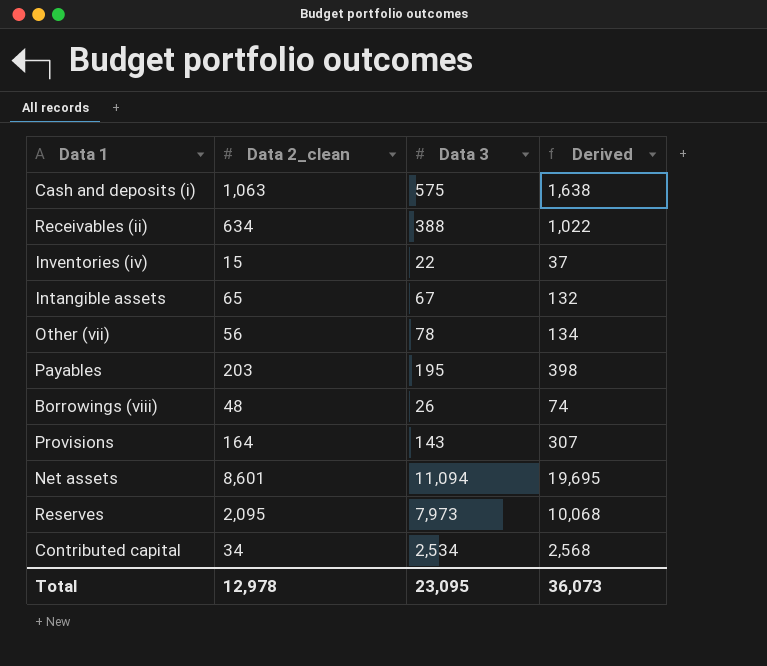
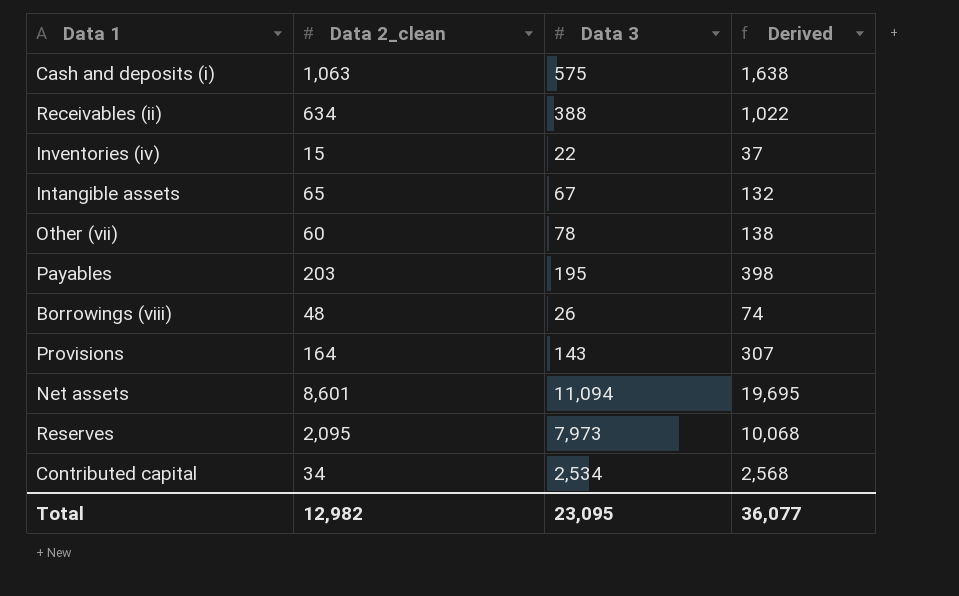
Other (vii) | Data 2_clean: 56 -> 60
Other (vii) | Derived: 134 -> 138
Total | Data 2_clean: 12,978 -> 12,982
Total | Derived: 36,073 -> 36,077

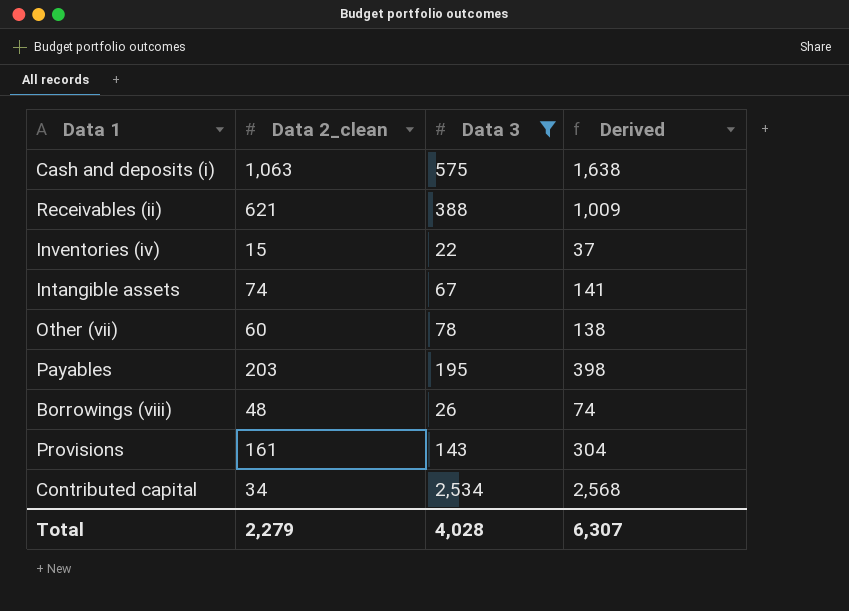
filter: none -> Data 3 <= 2,534
Receivables (ii) | Data 2_clean: 634 -> 621
Receivables (ii) | Derived: 1,022 -> 1,009
Intangible assets | Data 2_clean: 65 -> 74
Intangible assets | Derived: 132 -> 141
Provisions | Data 2_clean: 164 -> 161
Provisions | Derived: 307 -> 304
Total | Data 2_clean: 12,982 -> 2,279
Total | Data 3: 23,095 -> 4,028
Total | Derived: 36,077 -> 6,307

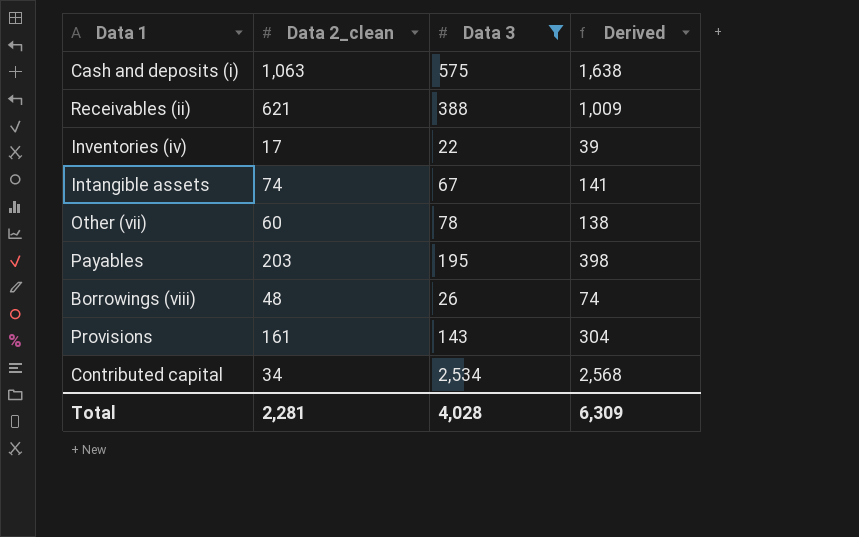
Inventories (iv) | Data 2_clean: 15 -> 17
Inventories (iv) | Derived: 37 -> 39
Total | Data 2_clean: 2,279 -> 2,281
Total | Derived: 6,307 -> 6,309

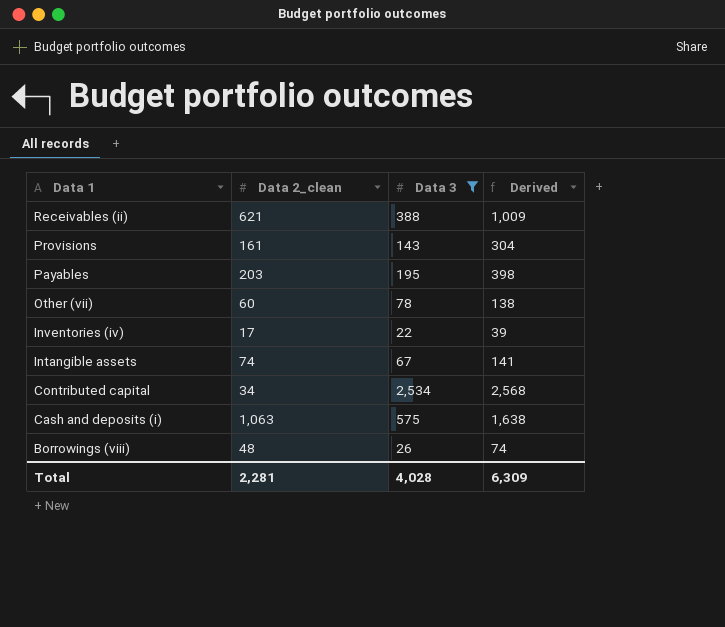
row order: none -> Data 1 descending

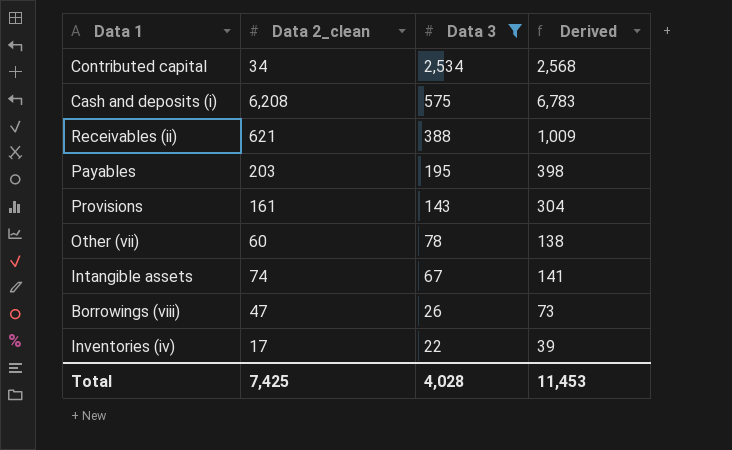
row order: Data 1 descending -> Data 3 descending
Cash and deposits (i) | Data 2_clean: 1,063 -> 6,208
Cash and deposits (i) | Derived: 1,638 -> 6,783
Borrowings (viii) | Data 2_clean: 48 -> 47
Borrowings (viii) | Derived: 74 -> 73
Total | Data 2_clean: 2,281 -> 7,425
Total | Derived: 6,309 -> 11,453

